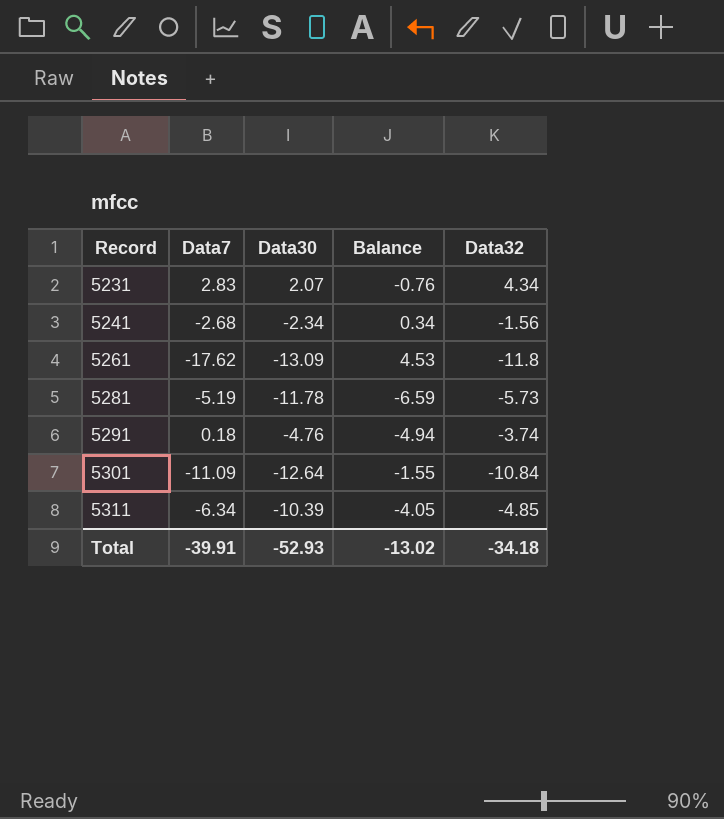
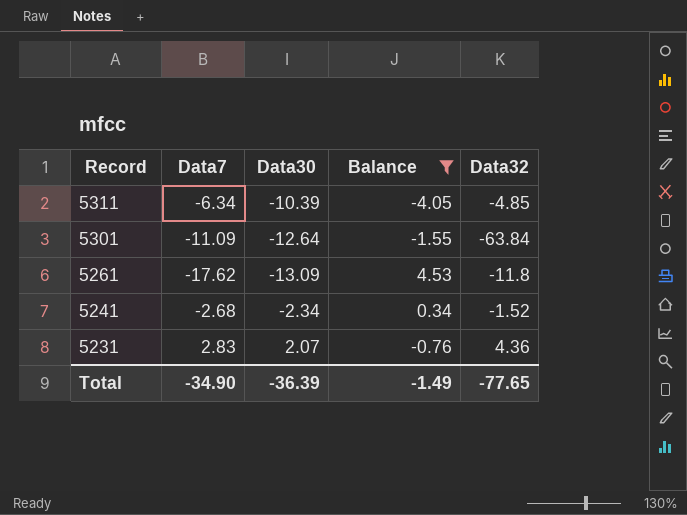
filter: none -> Balance >= -4.05
row order: Record ascending -> Record descending
5301 | Data32: -10.84 -> -63.84
5241 | Data32: -1.56 -> -1.52
5231 | Data32: 4.34 -> 4.36
Total | Data7: -39.91 -> -34.90
Total | Data30: -52.93 -> -36.39
Total | Balance: -13.02 -> -1.49
Total | Data32: -34.18 -> -77.65

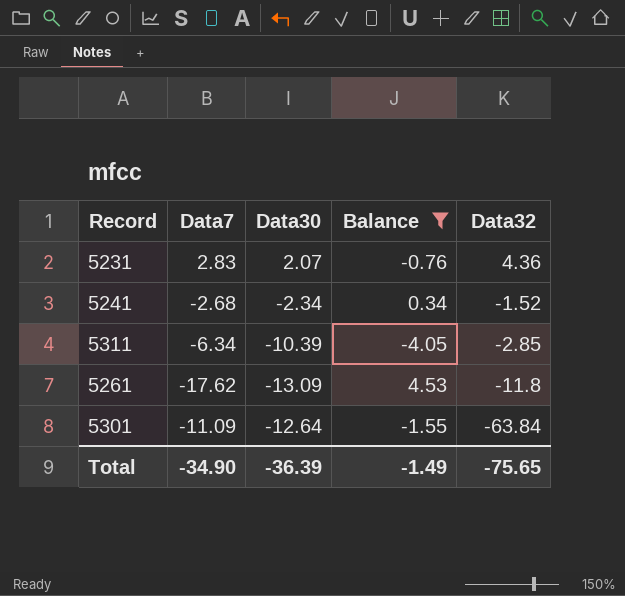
row order: Record descending -> Data32 descending
5311 | Data32: -4.85 -> -2.85
Total | Data32: -77.65 -> -75.65

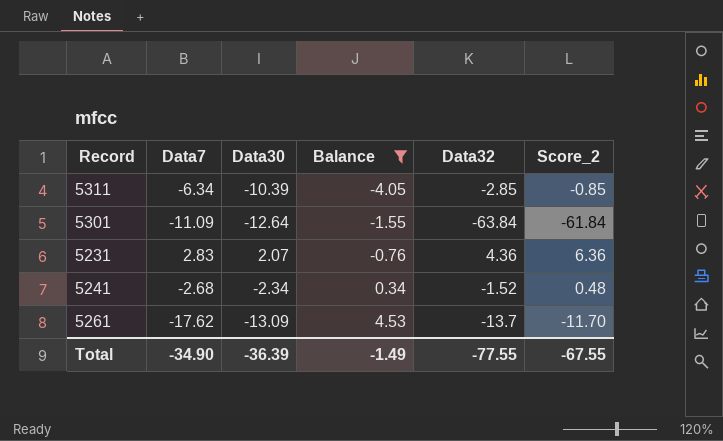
row order: Data32 descending -> Balance ascending
column Score_2 | formula: none -> [Data32] + 2
5261 | Data32: -11.8 -> -13.7
Total | Data32: -75.65 -> -77.55

